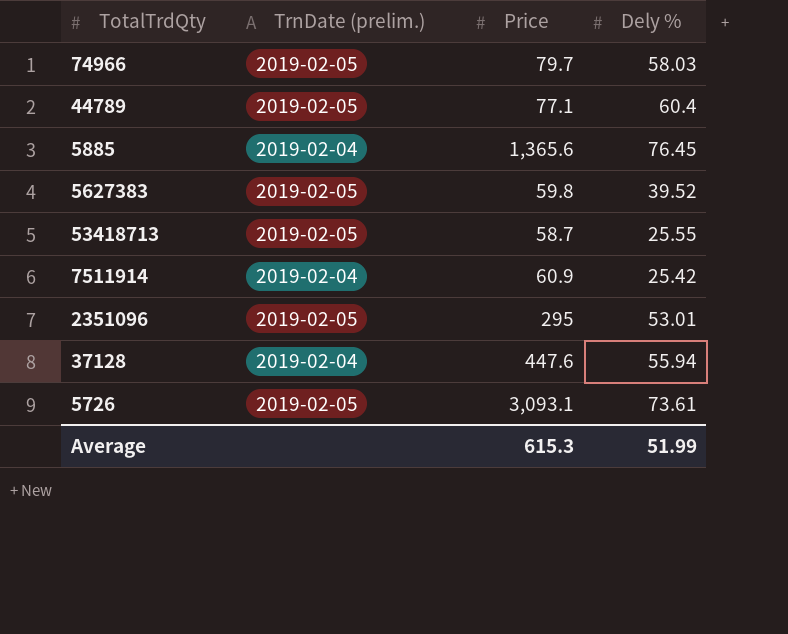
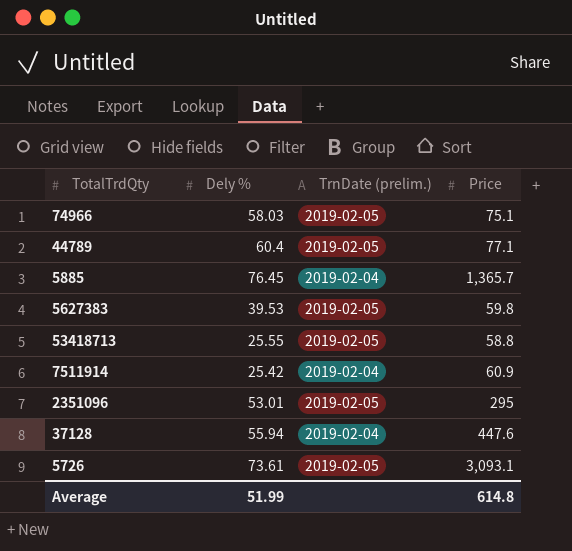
column Dely % | position: 4 -> 2
74966 | Price: 79.7 -> 75.1
5885 | Price: 1,365.6 -> 1,365.7
5627383 | Dely %: 39.52 -> 39.53
53418713 | Price: 58.7 -> 58.8
Average | Price: 615.3 -> 614.8

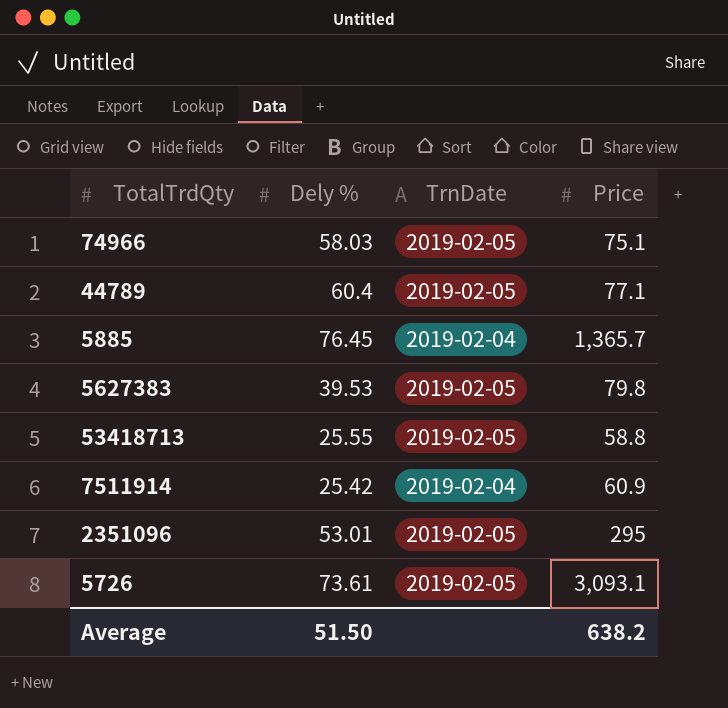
column name: TrnDate (prelim.) -> TrnDate
row 37128: 55.94 | 2019-02-04 | 447.6 -> none
5627383 | Price: 59.8 -> 79.8
Average | Dely %: 51.99 -> 51.50
Average | Price: 614.8 -> 638.2

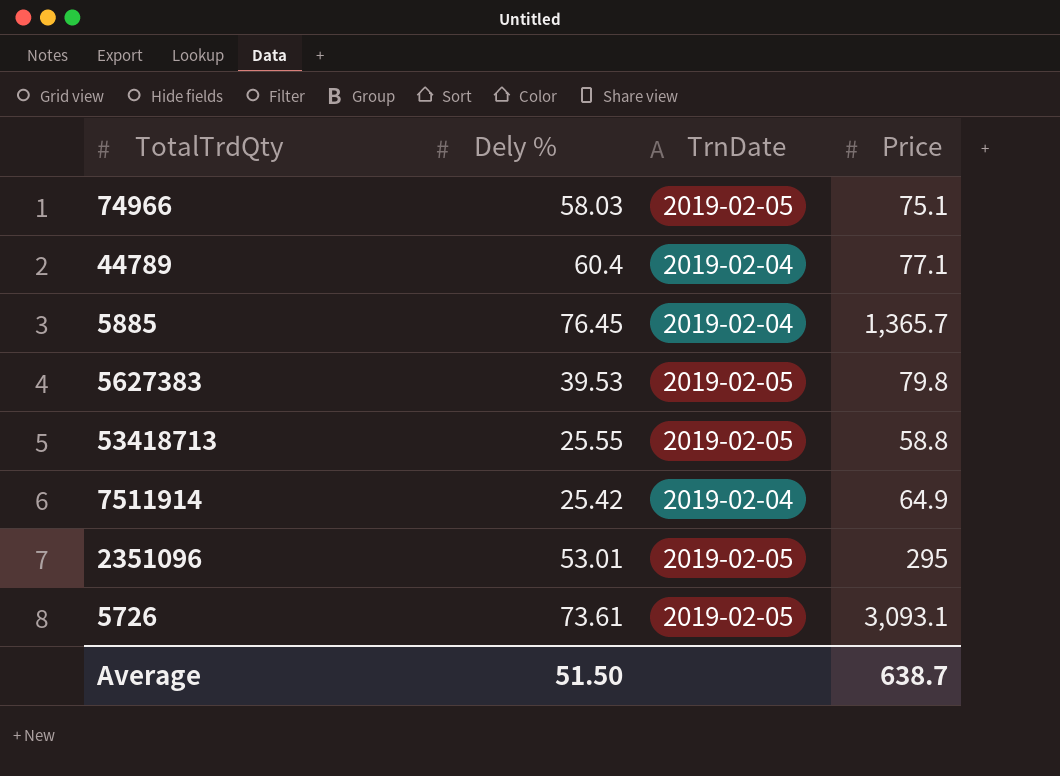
44789 | TrnDate: 2019-02-05 -> 2019-02-04
7511914 | Price: 60.9 -> 64.9
Average | Price: 638.2 -> 638.7

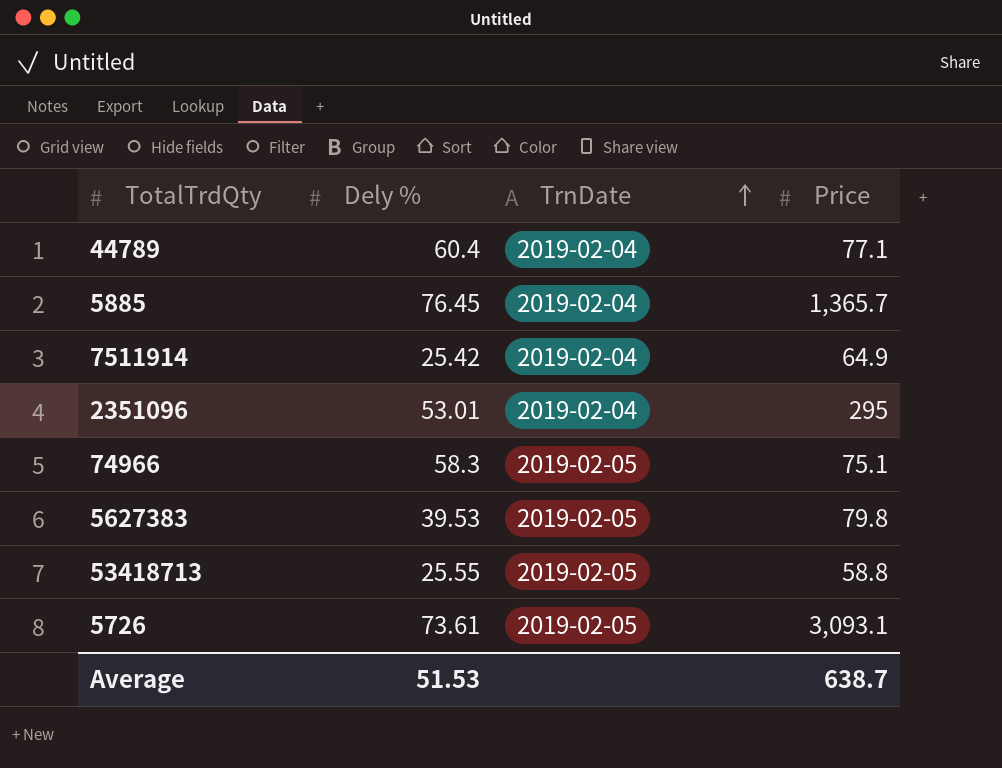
row order: none -> TrnDate ascending
2351096 | TrnDate: 2019-02-05 -> 2019-02-04
74966 | Dely %: 58.03 -> 58.3
Average | Dely %: 51.50 -> 51.53

